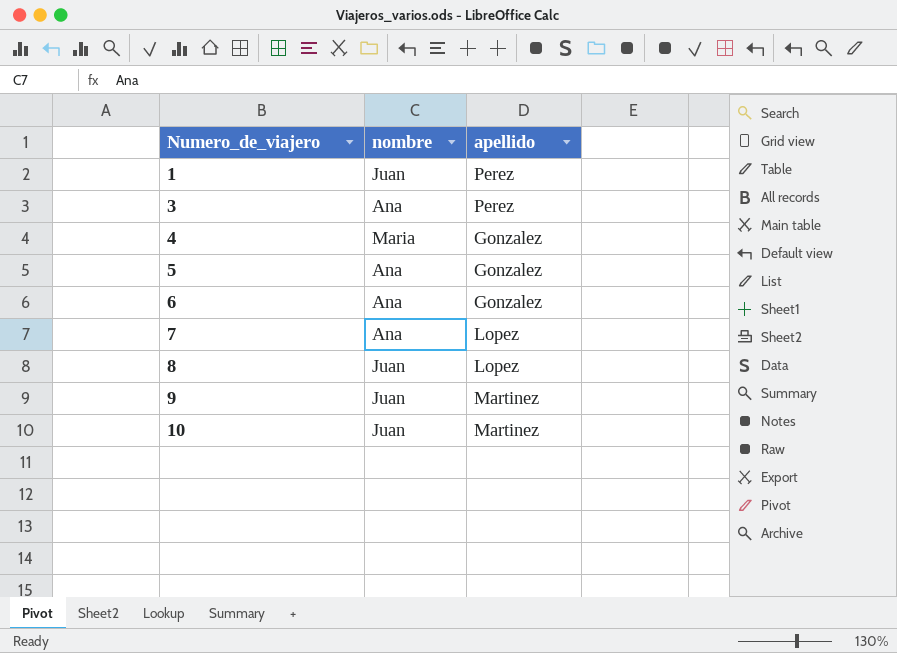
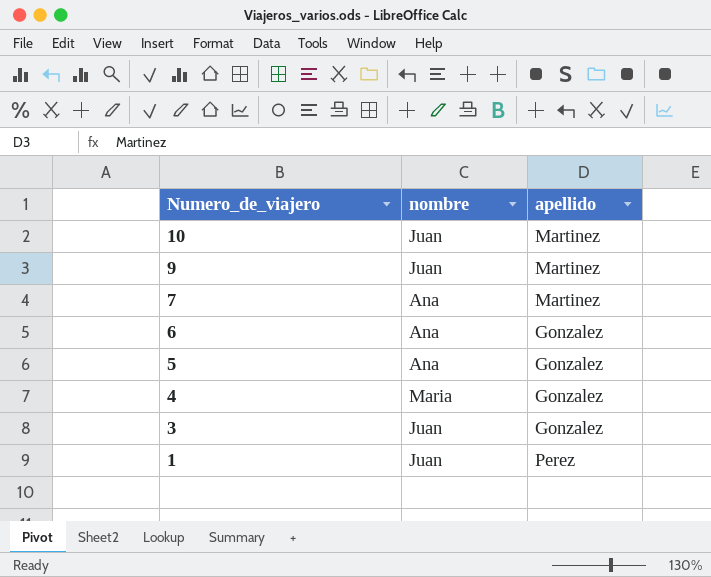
row order: Numero_de_viajero ascending -> Numero_de_viajero descending
row 8: Juan | Lopez -> none
7 | apellido: Lopez -> Martinez
3 | nombre: Ana -> Juan
3 | apellido: Perez -> Gonzalez

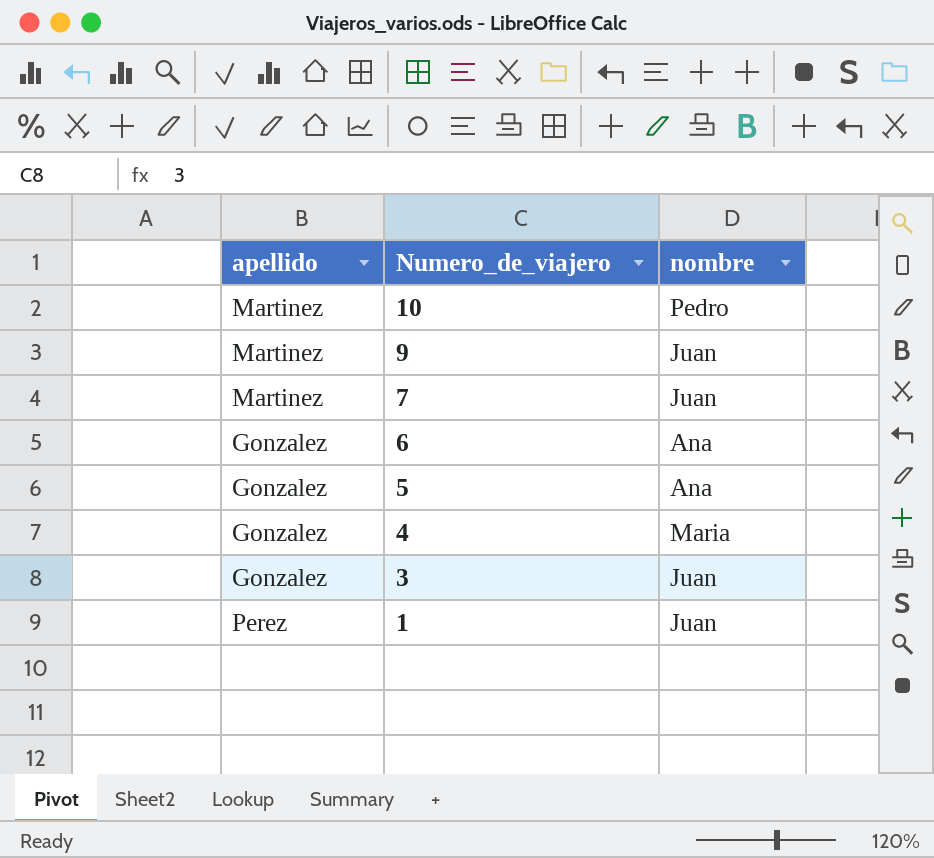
column apellido | position: 3 -> 1
10 | nombre: Juan -> Pedro
7 | nombre: Ana -> Juan

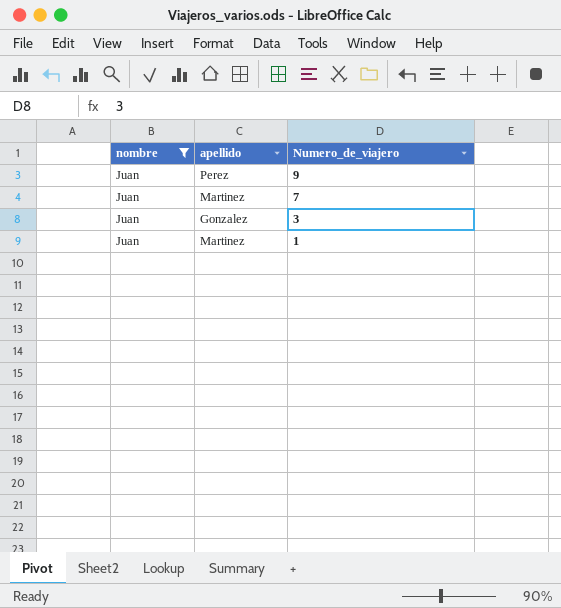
filter: none -> nombre = Juan
column nombre | position: 3 -> 1
9 | apellido: Martinez -> Perez
1 | apellido: Perez -> Martinez

